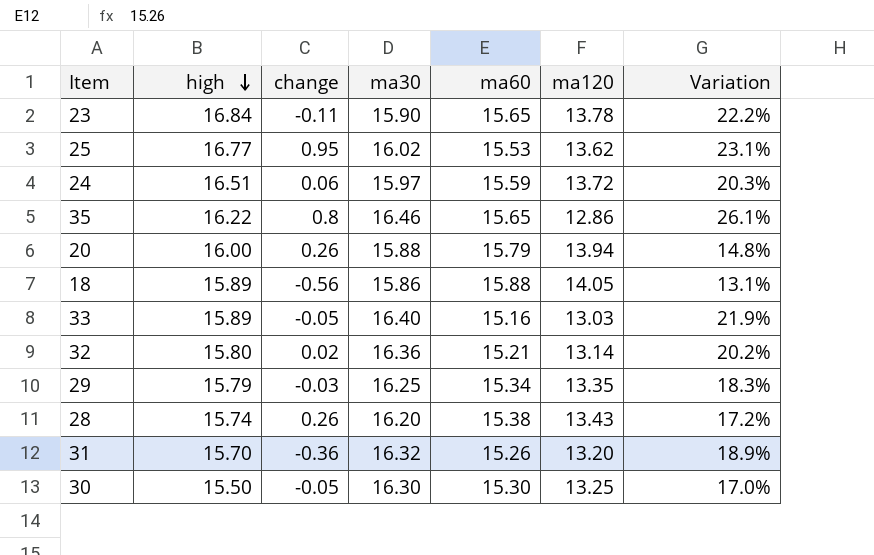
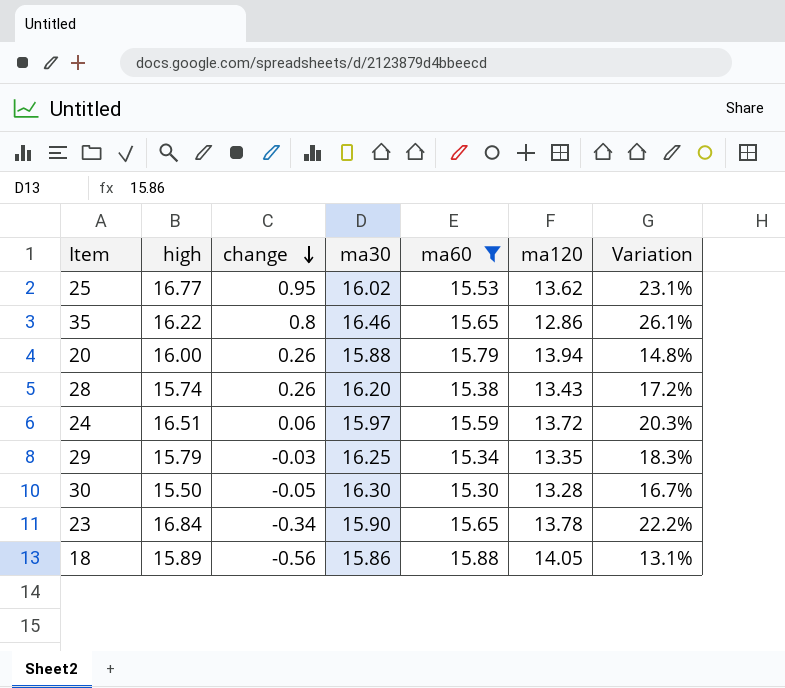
filter: none -> ma60 >= 15.30
row order: high descending -> change descending
30 | ma120: 13.25 -> 13.28
30 | Variation: 17.0% -> 16.7%
23 | change: -0.11 -> -0.34

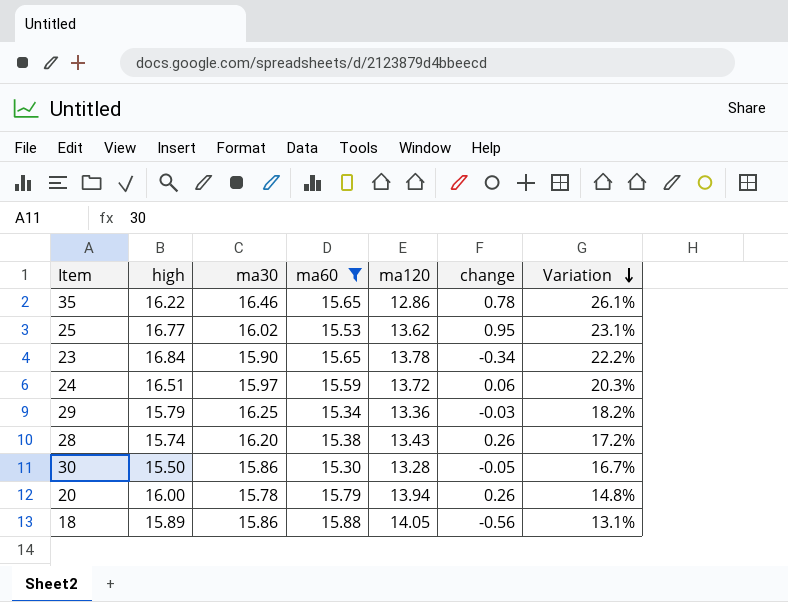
row order: change descending -> Variation descending
column change | position: 3 -> 6
35 | change: 0.8 -> 0.78
29 | ma120: 13.35 -> 13.36
29 | Variation: 18.3% -> 18.2%
30 | ma30: 16.30 -> 15.86
20 | ma30: 15.88 -> 15.78

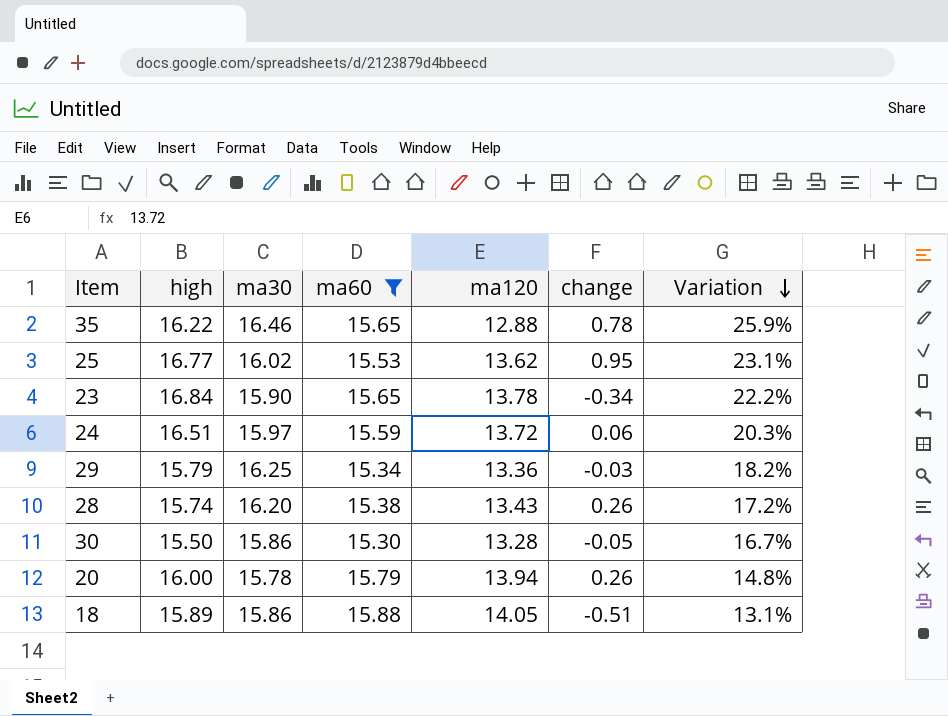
35 | ma120: 12.86 -> 12.88
35 | Variation: 26.1% -> 25.9%
18 | change: -0.56 -> -0.51

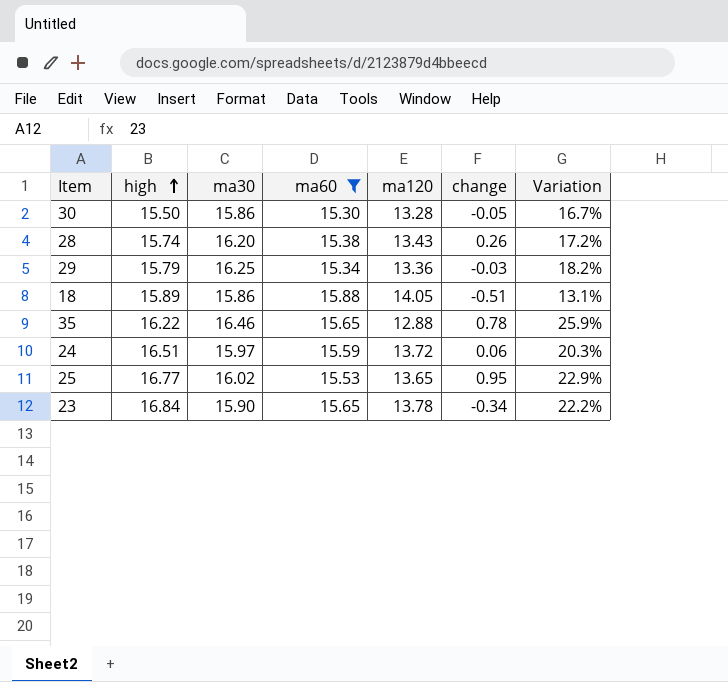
row order: Variation descending -> high ascending
row 20: 16.00 | 15.78 | 15.79 | 13.94 | 0.26 | 14.8% -> none
25 | ma120: 13.62 -> 13.65
25 | Variation: 23.1% -> 22.9%

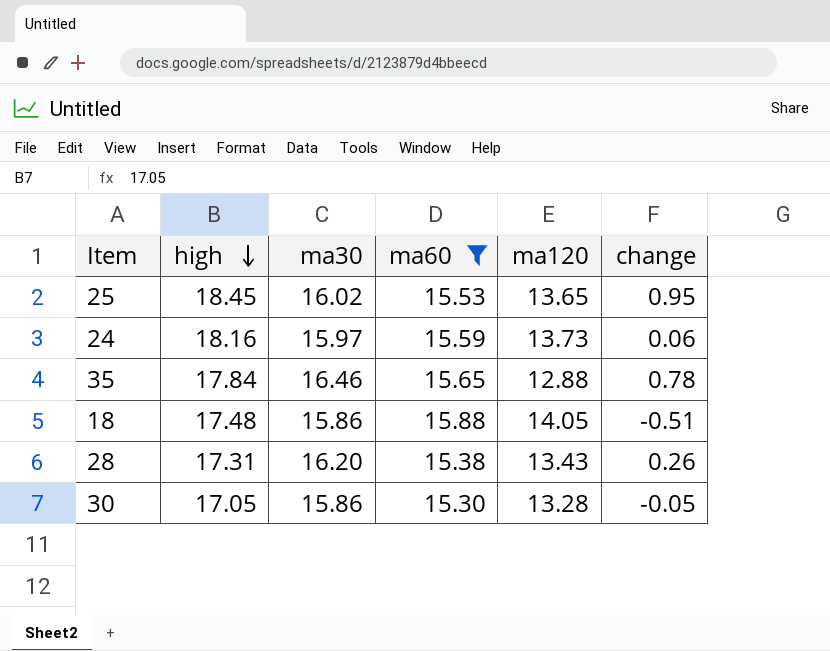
row order: high ascending -> high descending
column Variation | formula: ([high] - [ma120]) / [ma120] -> none
row 29: 15.79 | 16.25 | 15.34 | 13.36 | -0.03 | 18.2% -> none
row 23: 16.84 | 15.90 | 15.65 | 13.78 | -0.34 | 22.2% -> none
25 | high: 16.77 -> 18.45
24 | high: 16.51 -> 18.16
24 | ma120: 13.72 -> 13.73
35 | high: 16.22 -> 17.84
18 | high: 15.89 -> 17.48
28 | high: 15.74 -> 17.31
30 | high: 15.50 -> 17.05

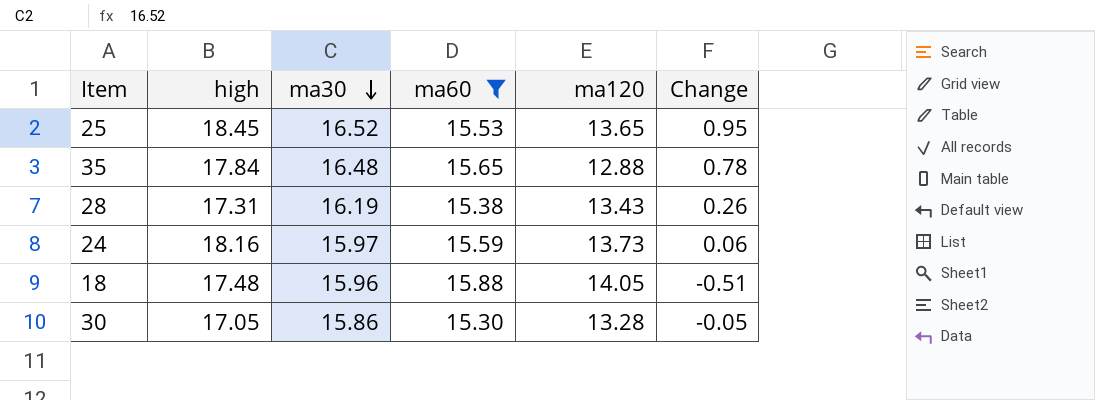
row order: high descending -> ma30 descending
column name: change -> Change
25 | ma30: 16.02 -> 16.52
35 | ma30: 16.46 -> 16.48
28 | ma30: 16.20 -> 16.19
18 | ma30: 15.86 -> 15.96

